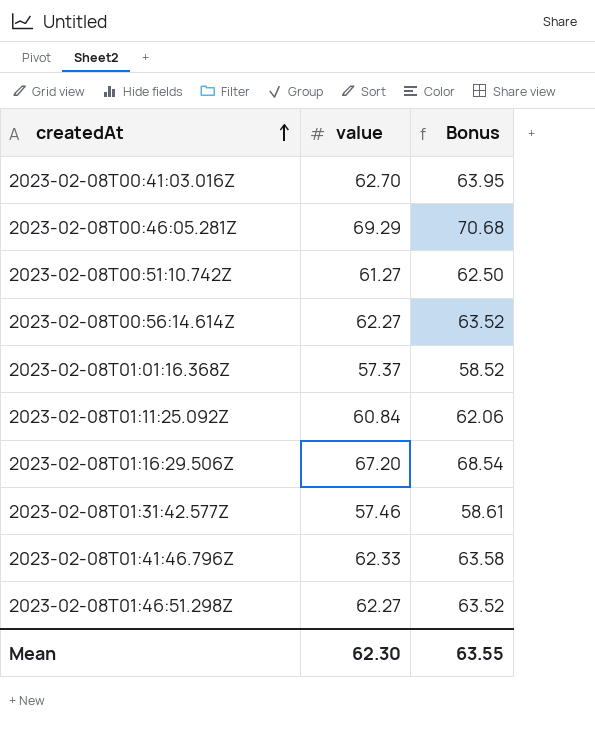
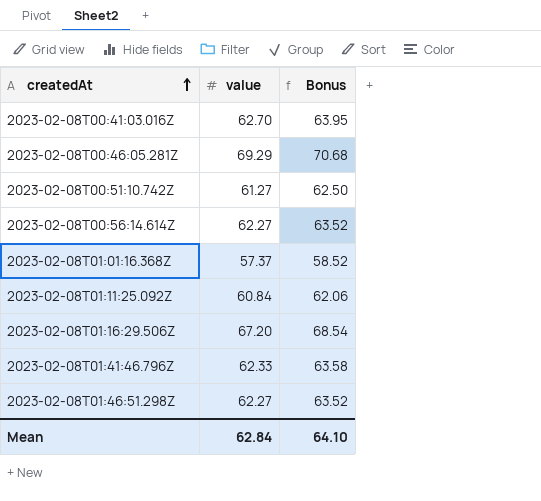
row 2023-02-08T01:31:42.577Z: 57.46 | 58.61 -> none
Mean | value: 62.30 -> 62.84
Mean | Bonus: 63.55 -> 64.10

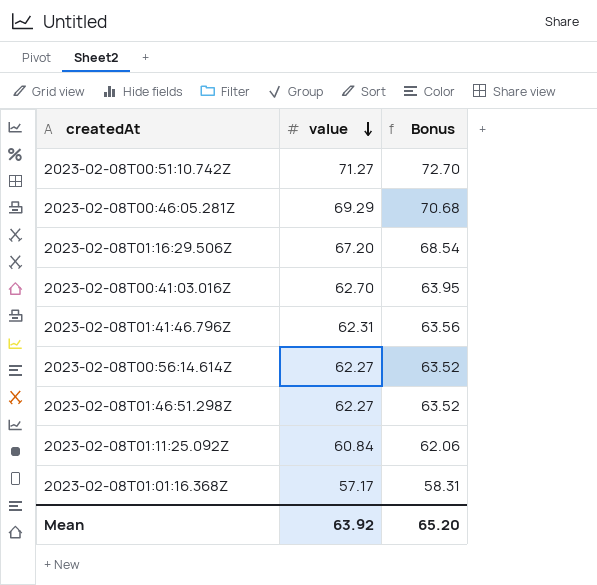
row order: createdAt ascending -> value descending
2023-02-08T00:51:10.742Z | value: 61.27 -> 71.27
2023-02-08T00:51:10.742Z | Bonus: 62.50 -> 72.70
2023-02-08T01:41:46.796Z | value: 62.33 -> 62.31
2023-02-08T01:41:46.796Z | Bonus: 63.58 -> 63.56
2023-02-08T01:01:16.368Z | value: 57.37 -> 57.17
2023-02-08T01:01:16.368Z | Bonus: 58.52 -> 58.31
Mean | value: 62.84 -> 63.92
Mean | Bonus: 64.10 -> 65.20

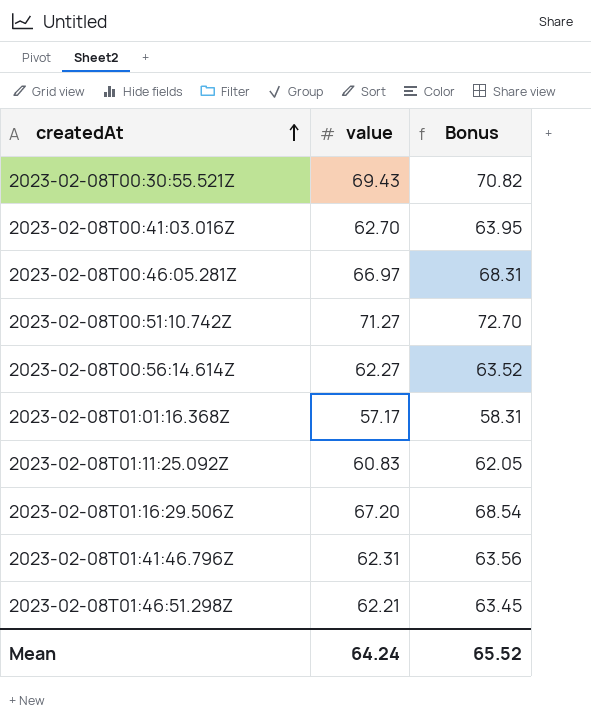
row order: value descending -> createdAt ascending
row 2023-02-08T00:30:55.521Z: none -> 69.43 | 70.82
2023-02-08T00:46:05.281Z | value: 69.29 -> 66.97
2023-02-08T00:46:05.281Z | Bonus: 70.68 -> 68.31
2023-02-08T01:11:25.092Z | value: 60.84 -> 60.83
2023-02-08T01:11:25.092Z | Bonus: 62.06 -> 62.05
2023-02-08T01:46:51.298Z | value: 62.27 -> 62.21
2023-02-08T01:46:51.298Z | Bonus: 63.52 -> 63.45
Mean | value: 63.92 -> 64.24
Mean | Bonus: 65.20 -> 65.52

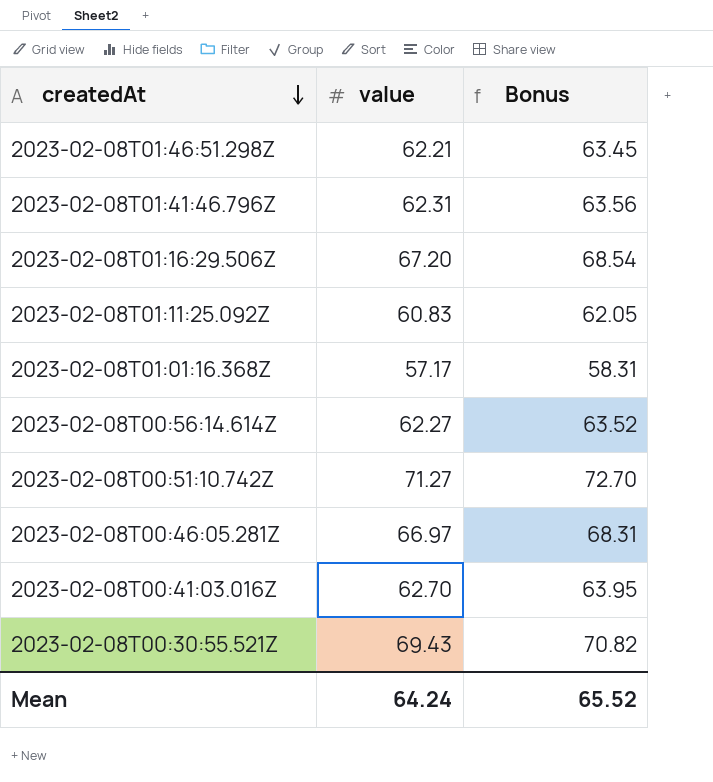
row order: createdAt ascending -> createdAt descending

